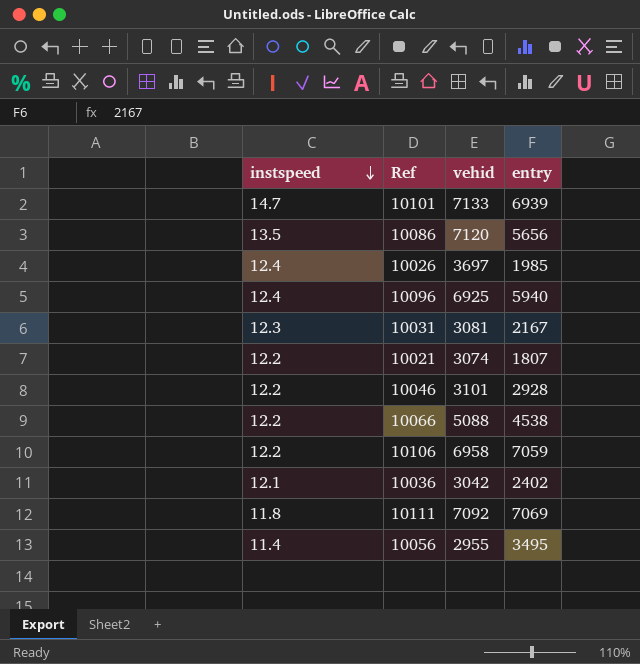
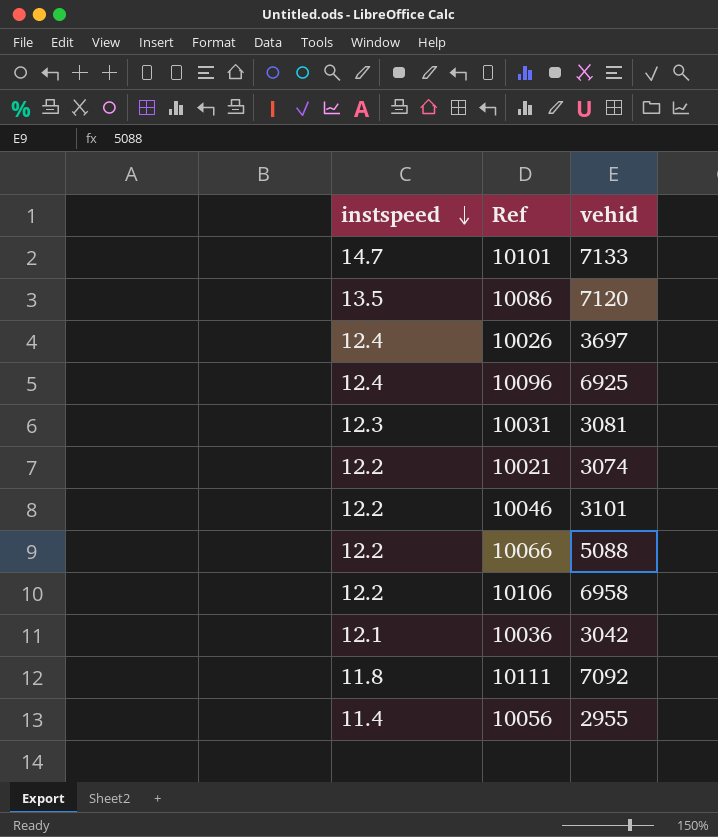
column entry | position: 4 -> none

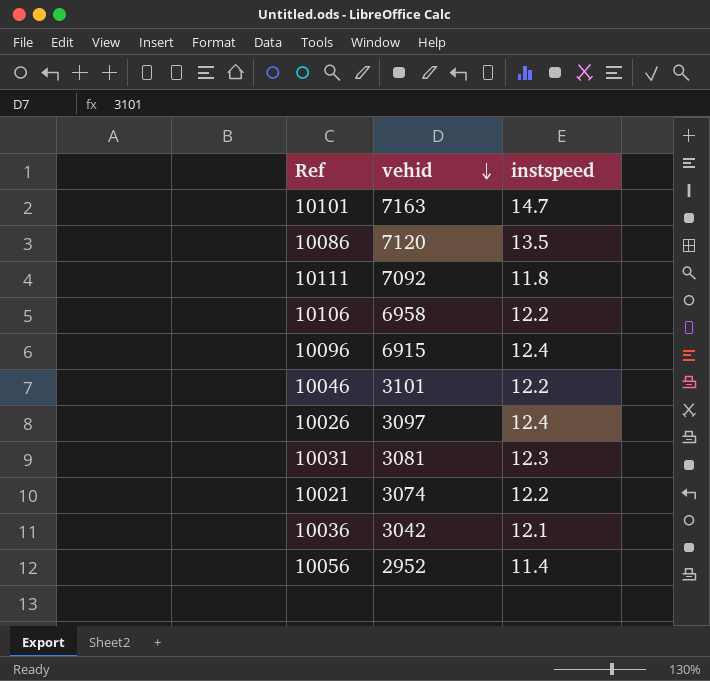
row order: instspeed descending -> vehid descending
column instspeed | position: 1 -> 3
row 10066: 12.2 | 5088 -> none
10101 | vehid: 7133 -> 7163
10096 | vehid: 6925 -> 6915
10026 | vehid: 3697 -> 3097
10056 | vehid: 2955 -> 2952

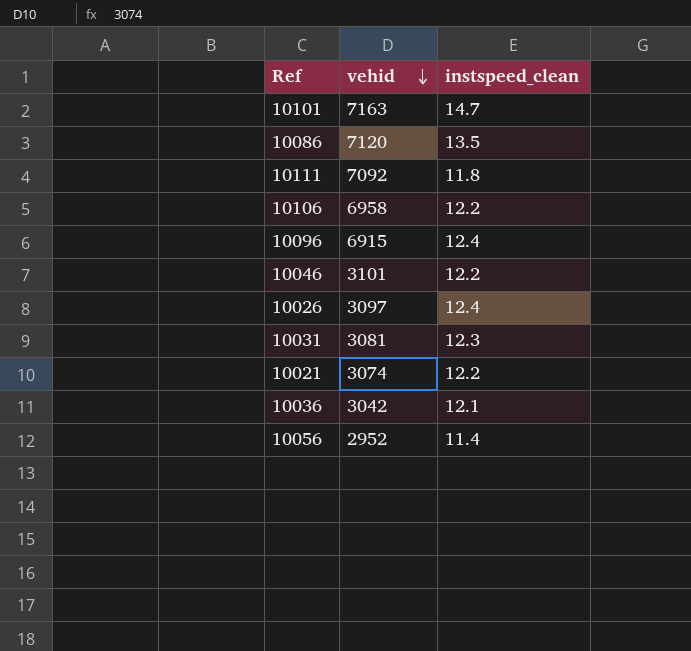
column name: instspeed -> instspeed_clean

